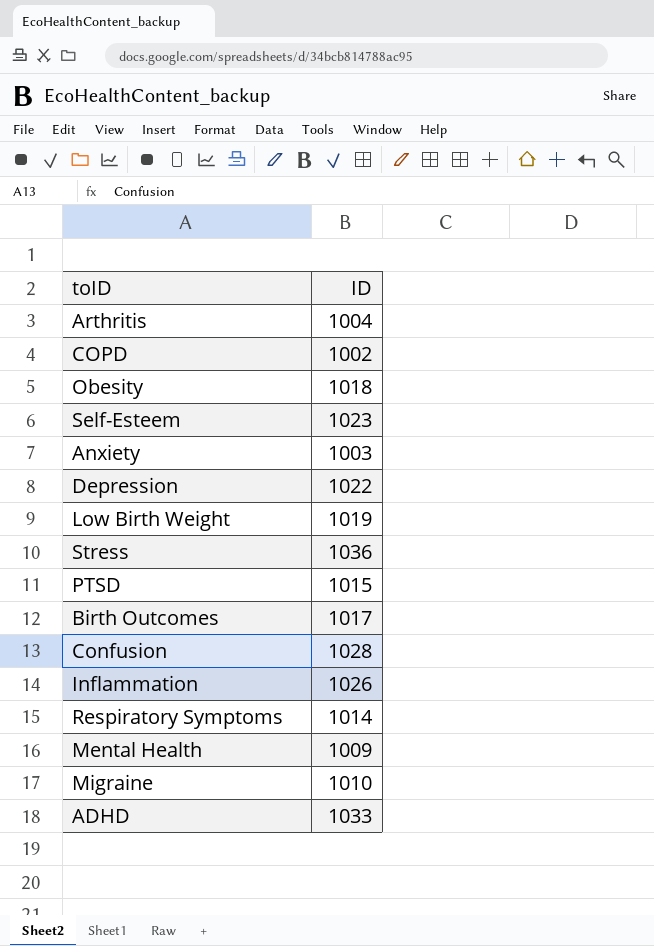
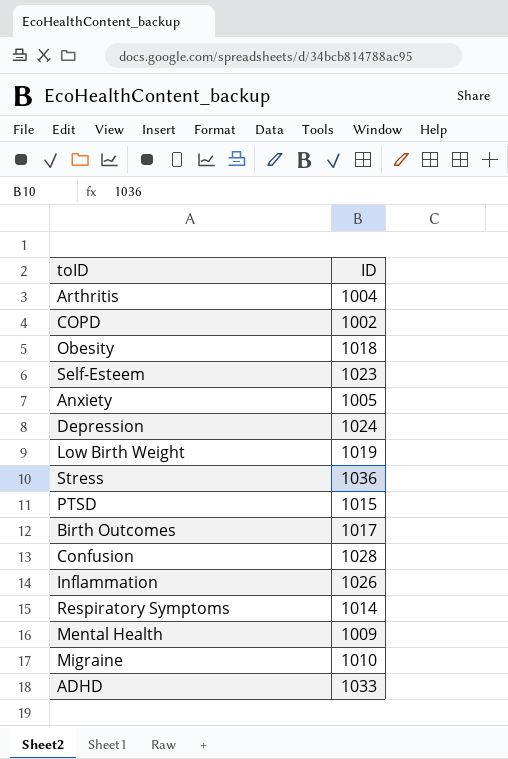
Anxiety | ID: 1003 -> 1005
Depression | ID: 1022 -> 1024

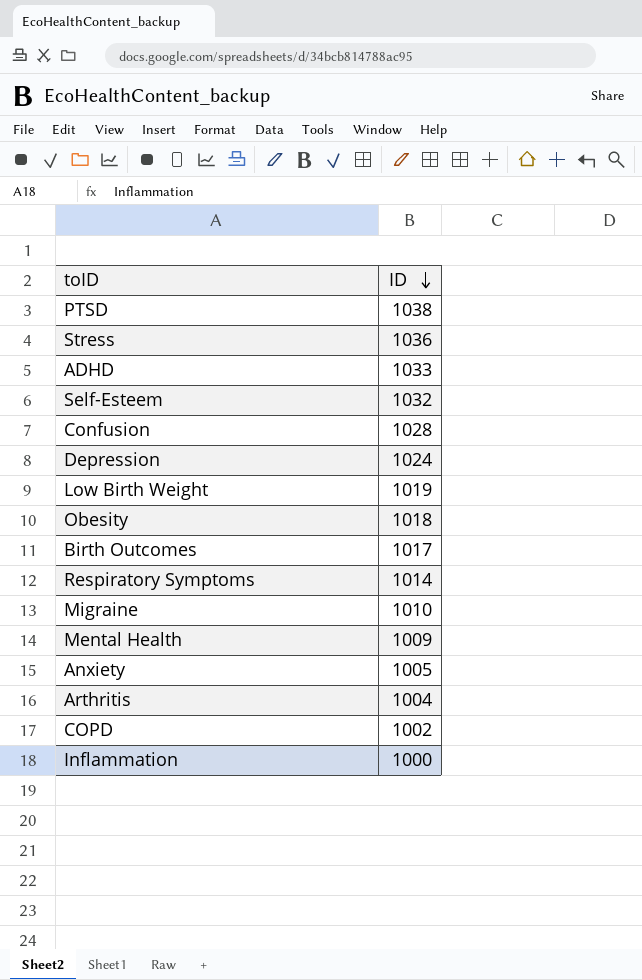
row order: none -> ID descending
PTSD | ID: 1015 -> 1038
Self-Esteem | ID: 1023 -> 1032
Inflammation | ID: 1026 -> 1000

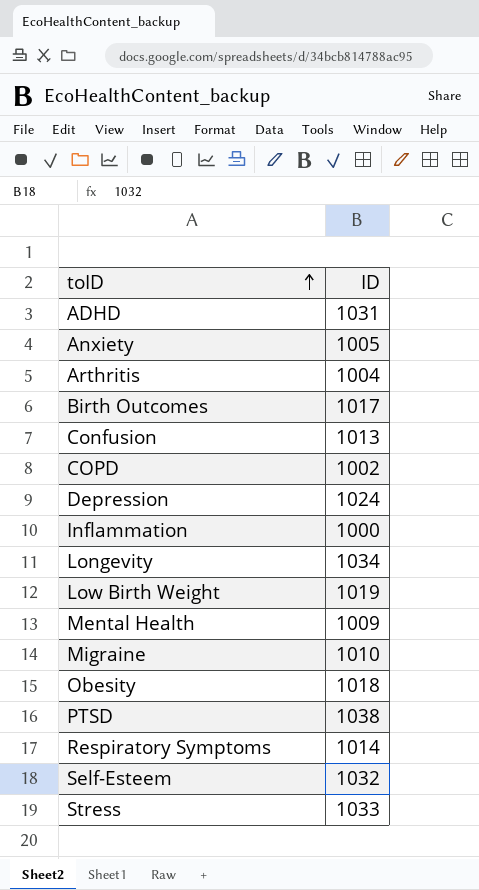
row order: ID descending -> toID ascending
ADHD | ID: 1033 -> 1031
Confusion | ID: 1028 -> 1013
row Longevity: none -> 1034
Stress | ID: 1036 -> 1033

